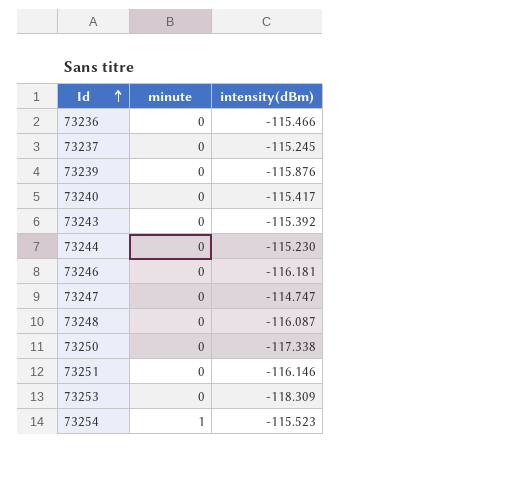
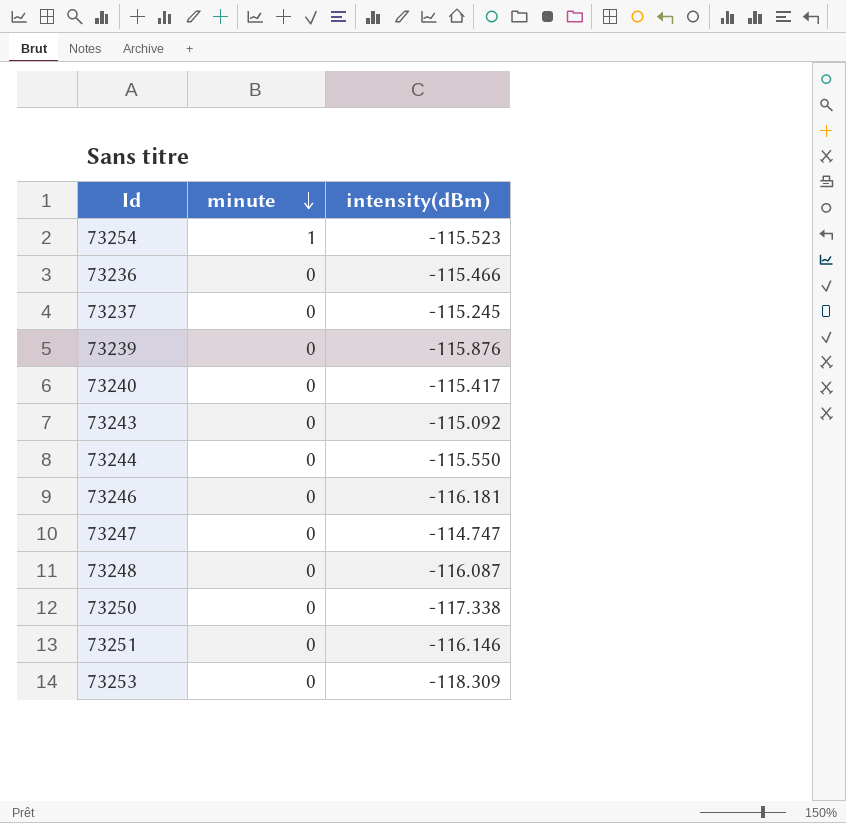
row order: Id ascending -> minute descending
73243 | intensity(dBm): -115.392 -> -115.092
73244 | intensity(dBm): -115.230 -> -115.550

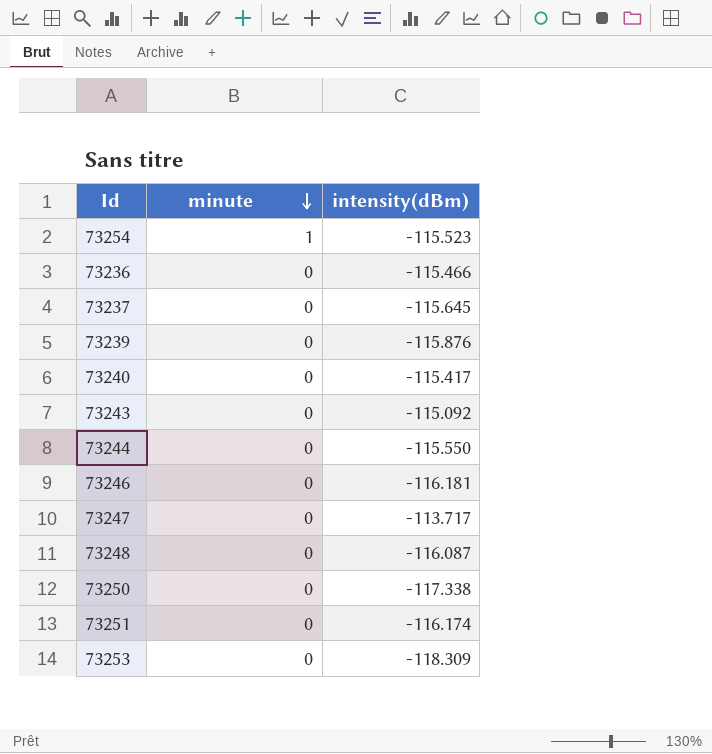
73237 | intensity(dBm): -115.245 -> -115.645
73247 | intensity(dBm): -114.747 -> -113.717
73251 | intensity(dBm): -116.146 -> -116.174

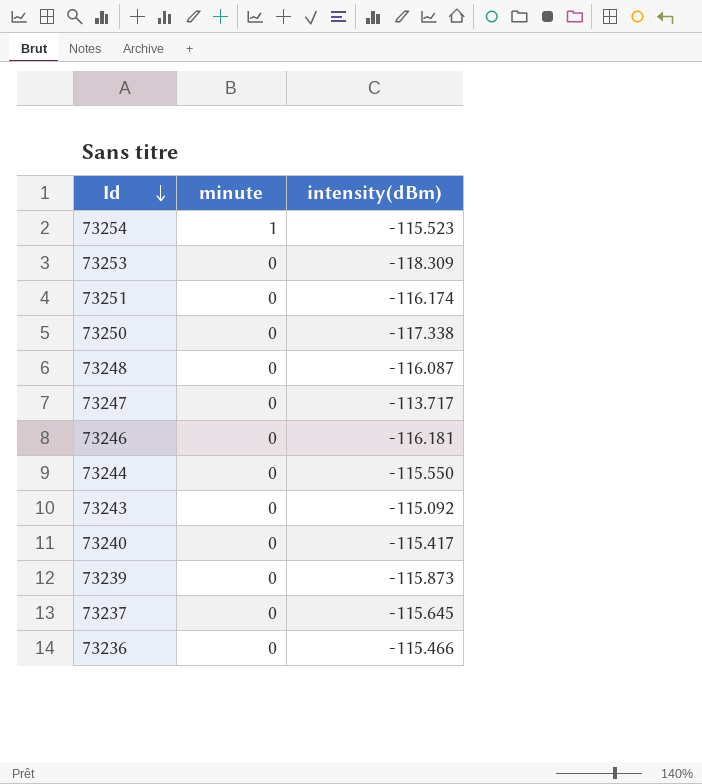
row order: minute descending -> Id descending
73239 | intensity(dBm): -115.876 -> -115.873

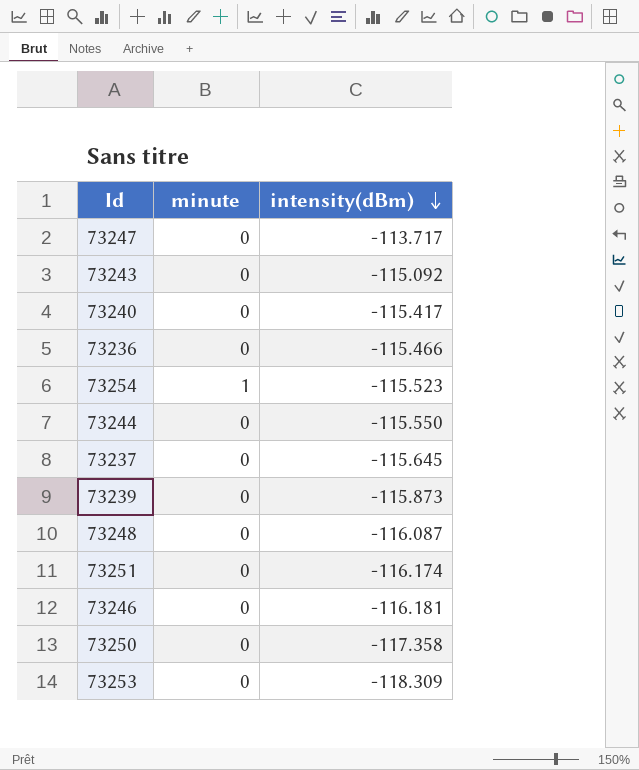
row order: Id descending -> intensity(dBm) descending
73250 | intensity(dBm): -117.338 -> -117.358

